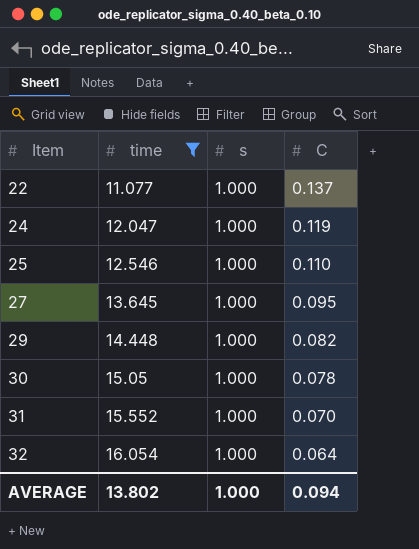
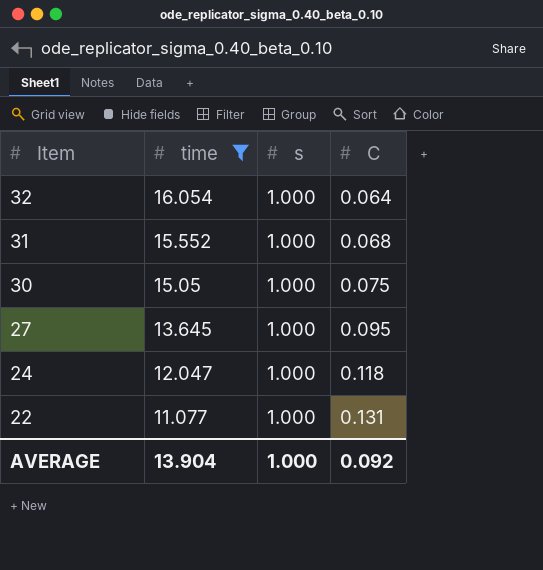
row order: Item ascending -> Item descending
row 25: 12.546 | 1.000 | 0.110 -> none
row 29: 14.448 | 1.000 | 0.082 -> none
31 | C: 0.070 -> 0.068
30 | C: 0.078 -> 0.075
24 | C: 0.119 -> 0.118
22 | C: 0.137 -> 0.131
AVERAGE | time: 13.802 -> 13.904
AVERAGE | C: 0.094 -> 0.092

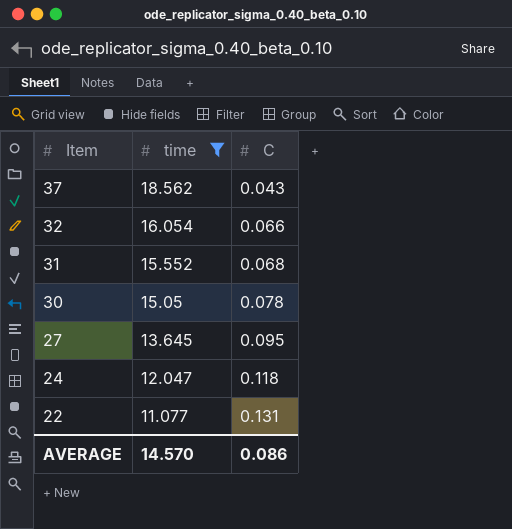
column s | position: 3 -> none
row 37: none -> 18.562 | 0.043
32 | C: 0.064 -> 0.066
30 | C: 0.075 -> 0.078
AVERAGE | time: 13.904 -> 14.570
AVERAGE | C: 0.092 -> 0.086

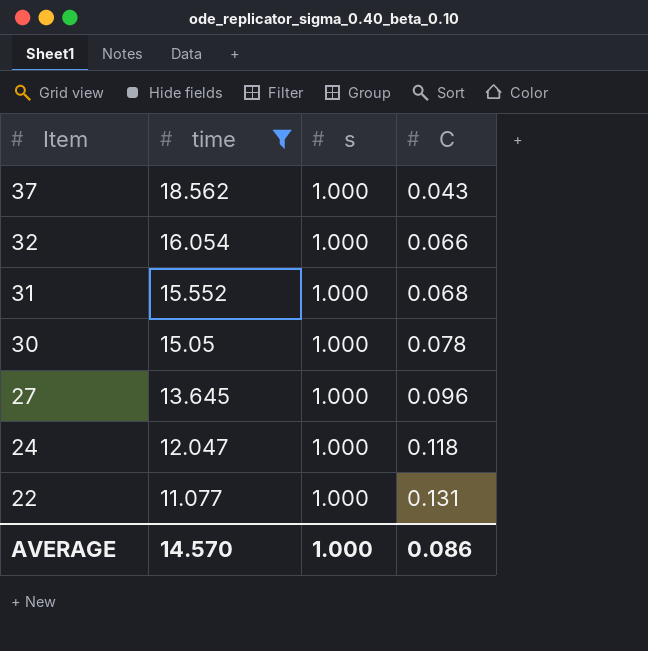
column s | position: none -> 3
27 | C: 0.095 -> 0.096

